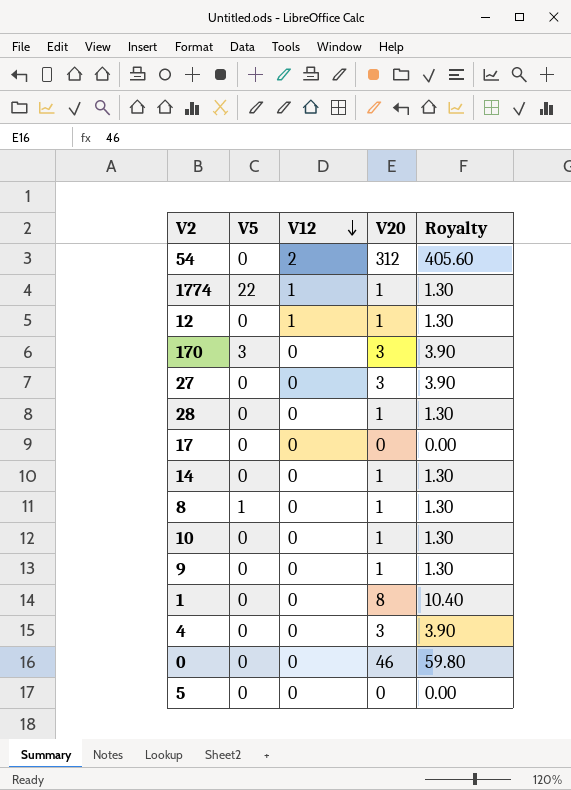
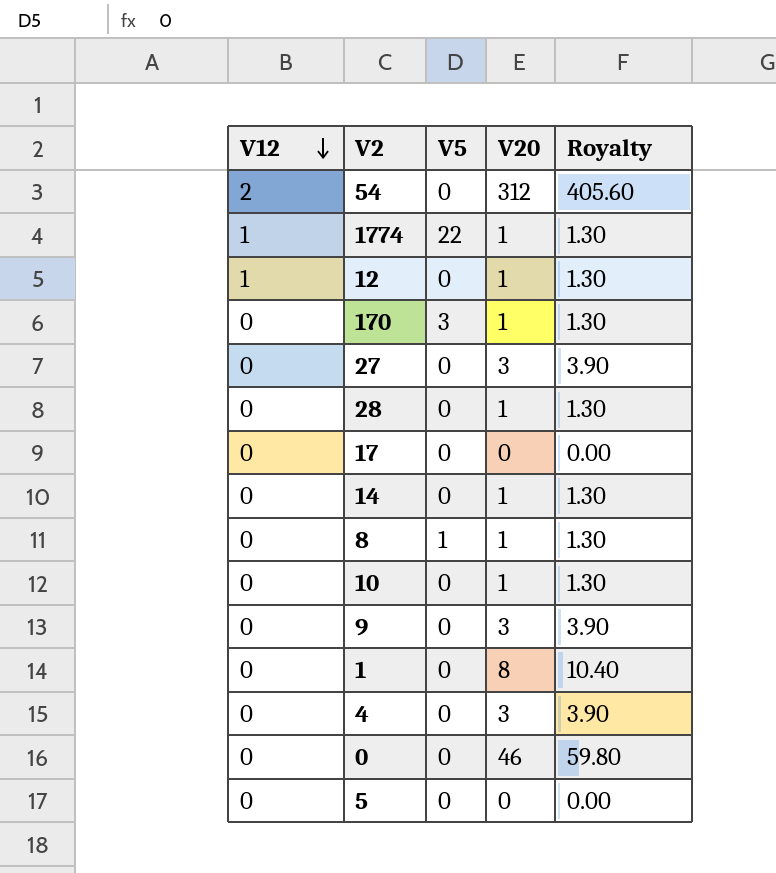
column V12 | position: 3 -> 1
170 | V20: 3 -> 1
170 | Royalty: 3.90 -> 1.30
9 | V20: 1 -> 3
9 | Royalty: 1.30 -> 3.90

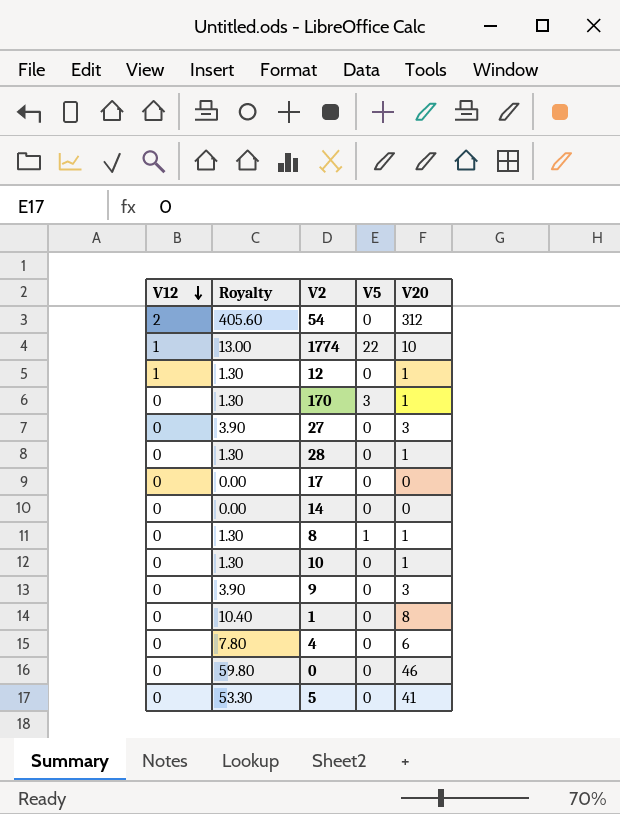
column Royalty | position: 5 -> 2
1774 | Royalty: 1.30 -> 13.00
1774 | V20: 1 -> 10
14 | Royalty: 1.30 -> 0.00
14 | V20: 1 -> 0
4 | Royalty: 3.90 -> 7.80
4 | V20: 3 -> 6
5 | Royalty: 0.00 -> 53.30
5 | V20: 0 -> 41

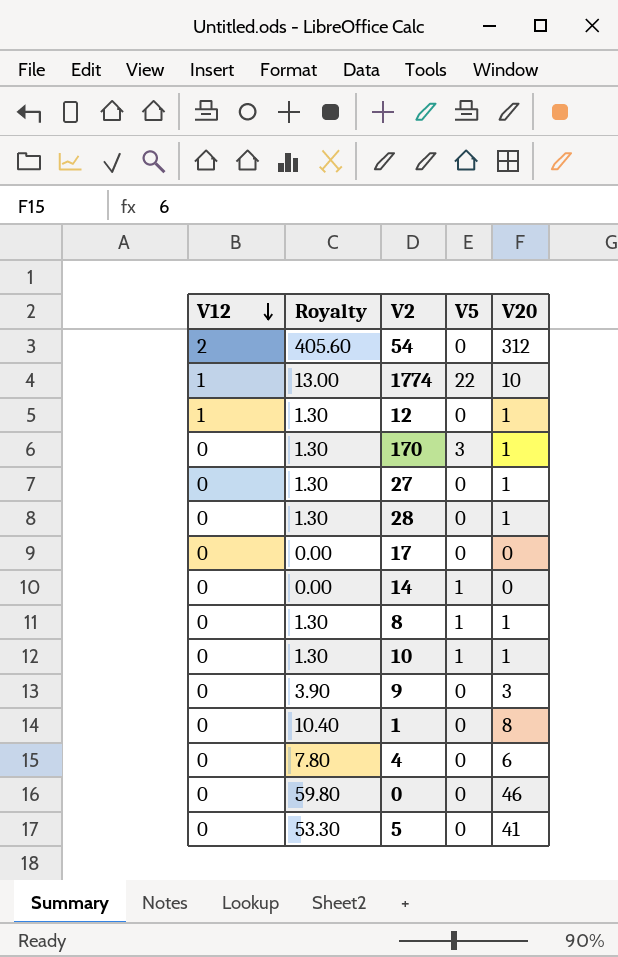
27 | Royalty: 3.90 -> 1.30
27 | V20: 3 -> 1
14 | V5: 0 -> 1
10 | V5: 0 -> 1

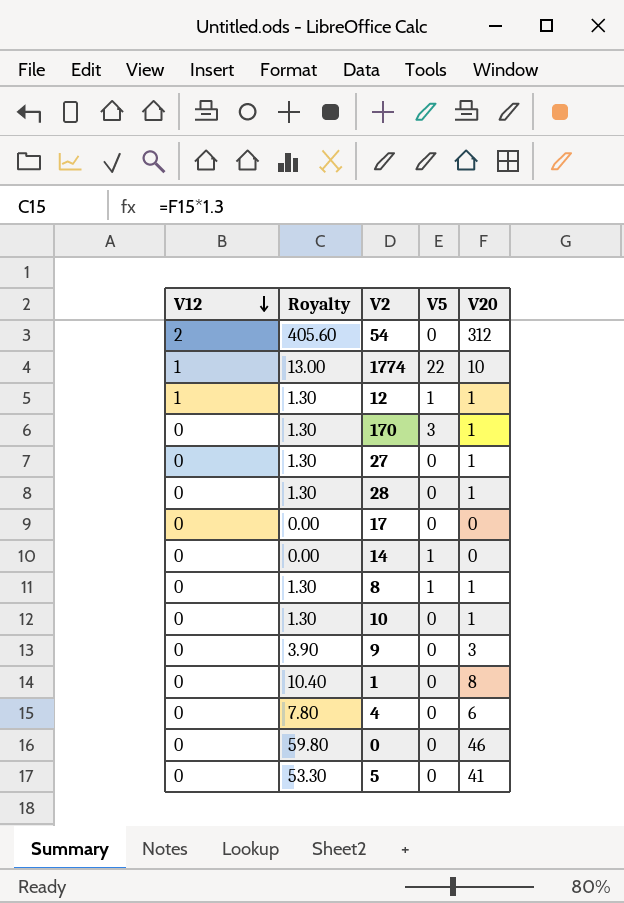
12 | V5: 0 -> 1
10 | V5: 1 -> 0

